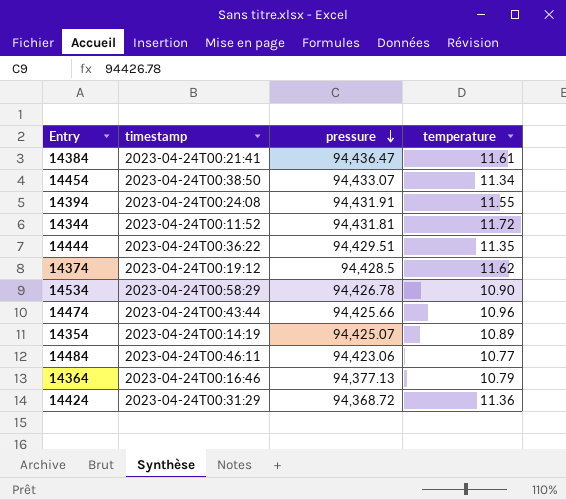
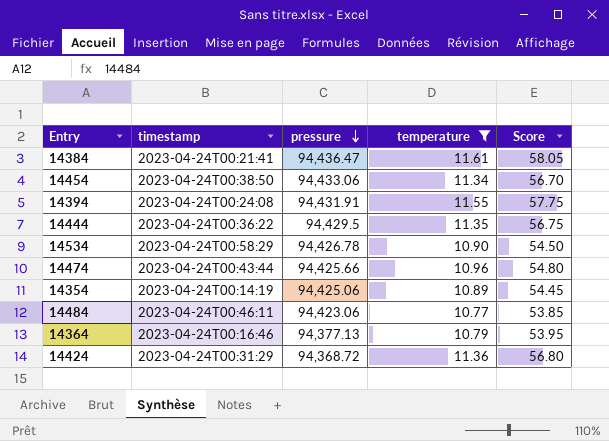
filter: none -> temperature <= 11.61
column Score | formula: none -> [temperature] * 5
14454 | pressure: 94,433.07 -> 94,433.06
14444 | pressure: 94,429.51 -> 94,429.5
14354 | pressure: 94,425.07 -> 94,425.06

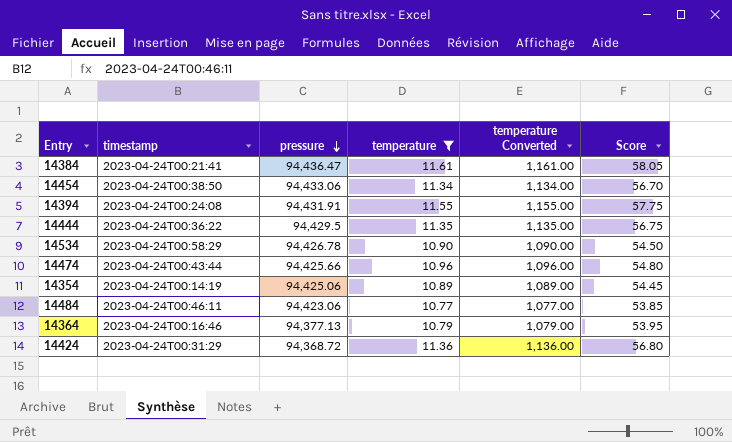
column temperature Converted | formula: none -> [temperature] * 100

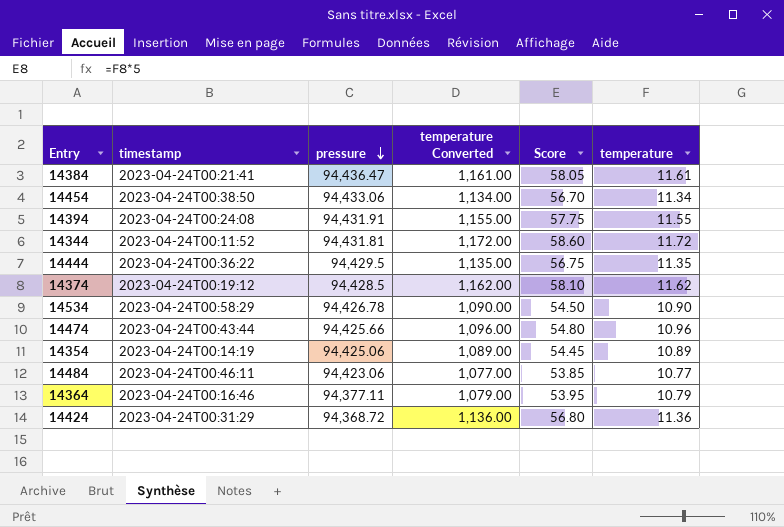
filter: temperature <= 11.61 -> none
column temperature | position: 4 -> 6
14364 | pressure: 94,377.13 -> 94,377.11

